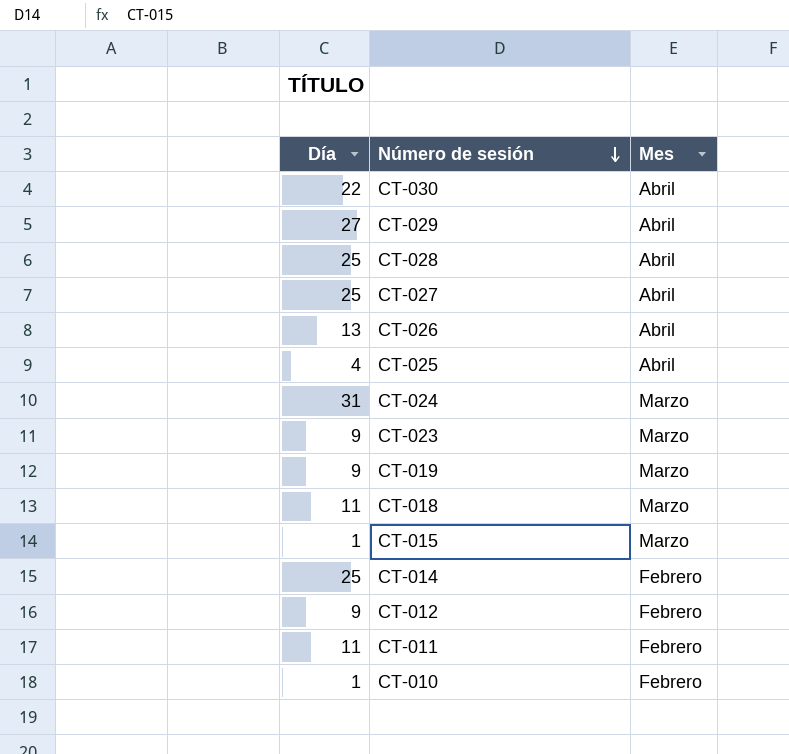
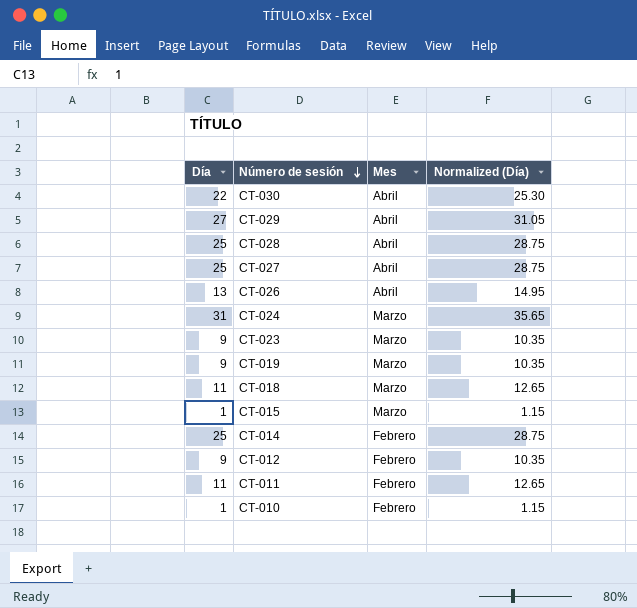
column Normalized (Día) | formula: none -> [Día] * 1.15
row CT-025: 4 | Abril -> none

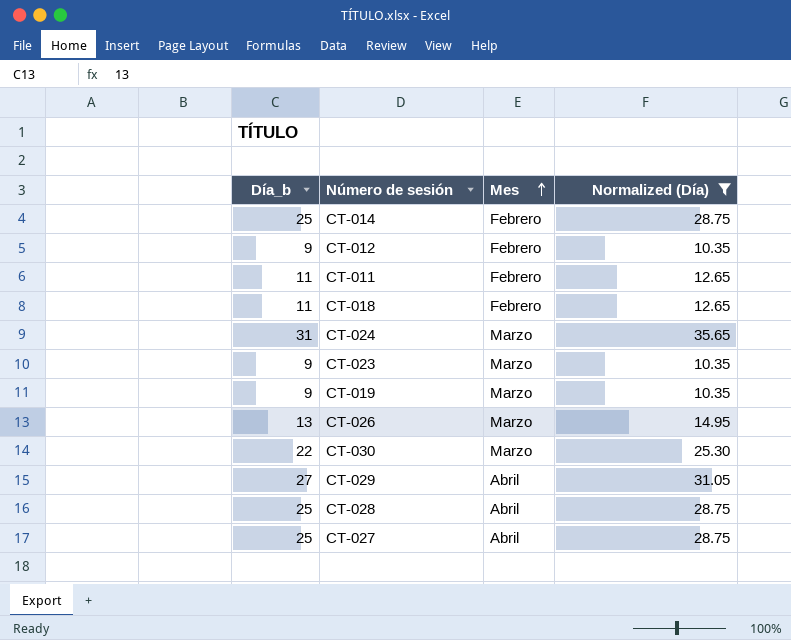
filter: none -> Normalized (Día) != 1.15
row order: Número de sesión descending -> Mes ascending
column name: Día -> Día_b
CT-018 | Mes: Marzo -> Febrero
CT-026 | Mes: Abril -> Marzo
CT-030 | Mes: Abril -> Marzo

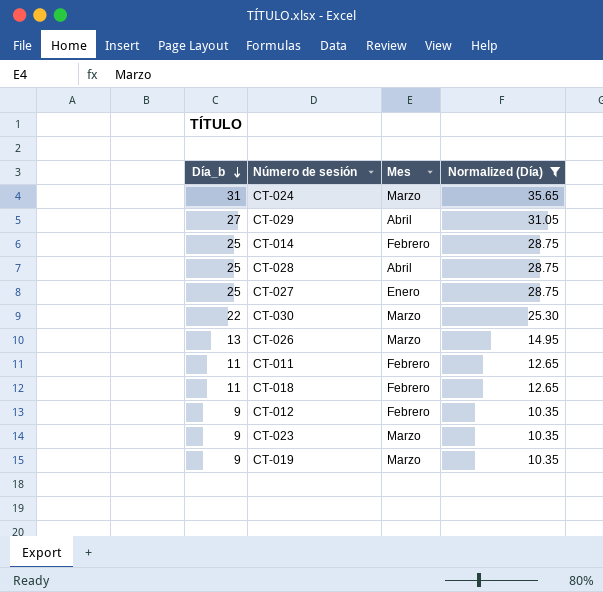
row order: Mes ascending -> Día_b descending
CT-027 | Mes: Abril -> Enero

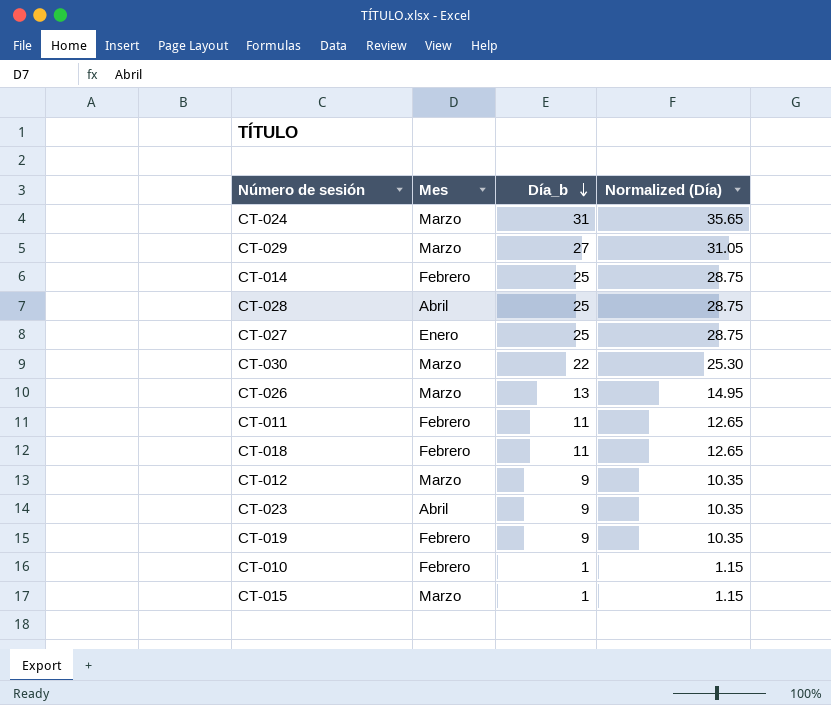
filter: Normalized (Día) != 1.15 -> none
column Día_b | position: 1 -> 3
CT-029 | Mes: Abril -> Marzo
CT-012 | Mes: Febrero -> Marzo
CT-023 | Mes: Marzo -> Abril
CT-019 | Mes: Marzo -> Febrero

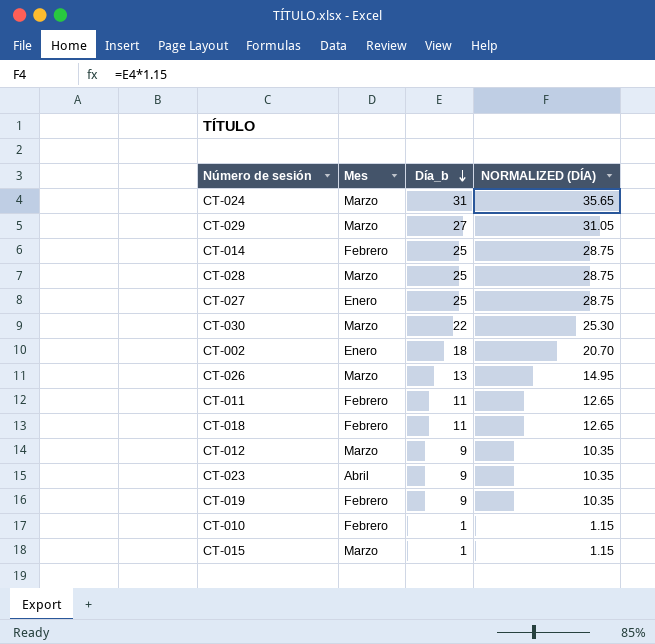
column name: Normalized (Día) -> NORMALIZED (DÍA)
CT-028 | Mes: Abril -> Marzo
row CT-002: none -> Enero | 18 | 20.70

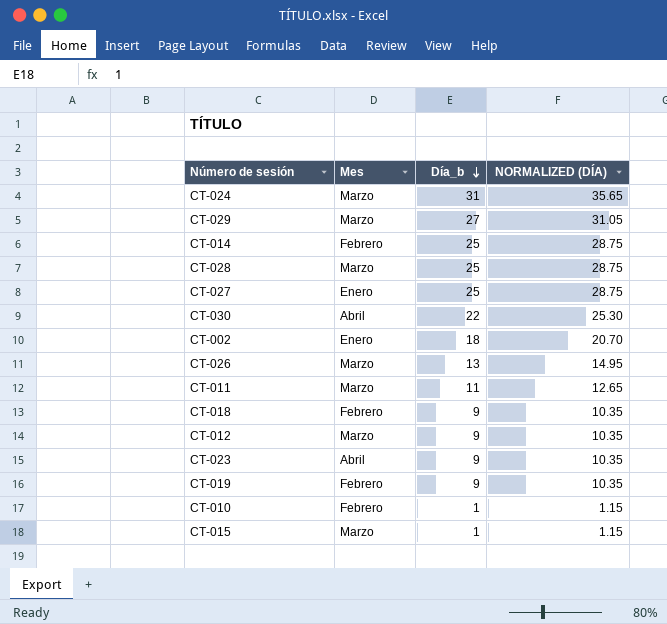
CT-030 | Mes: Marzo -> Abril
CT-011 | Mes: Febrero -> Marzo
CT-018 | Día_b: 11 -> 9
CT-018 | NORMALIZED (DÍA): 12.65 -> 10.35

